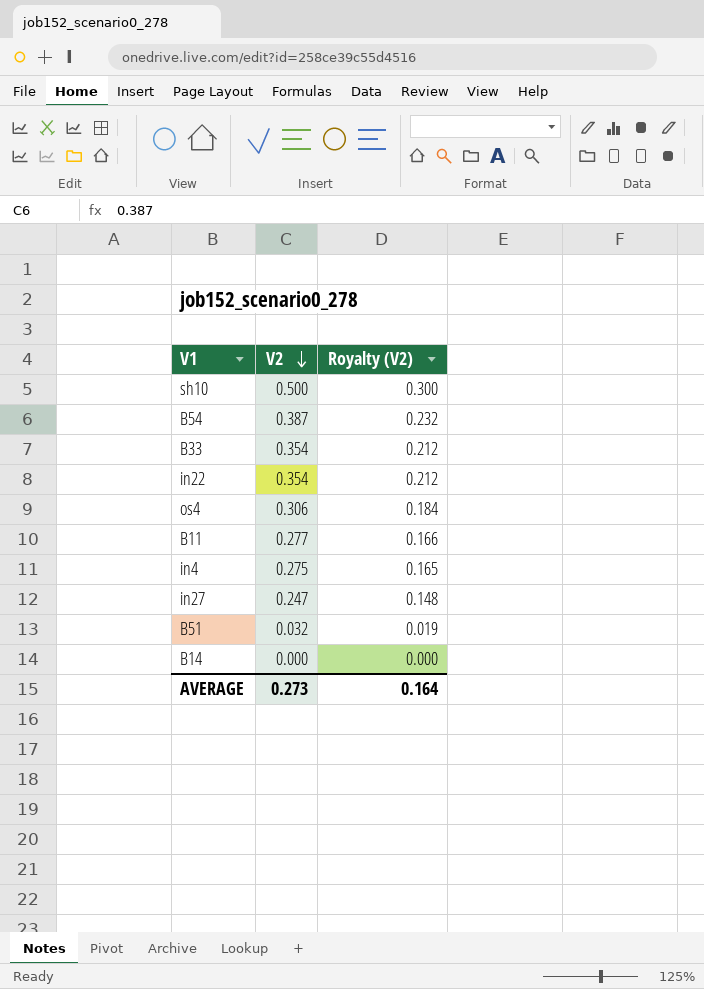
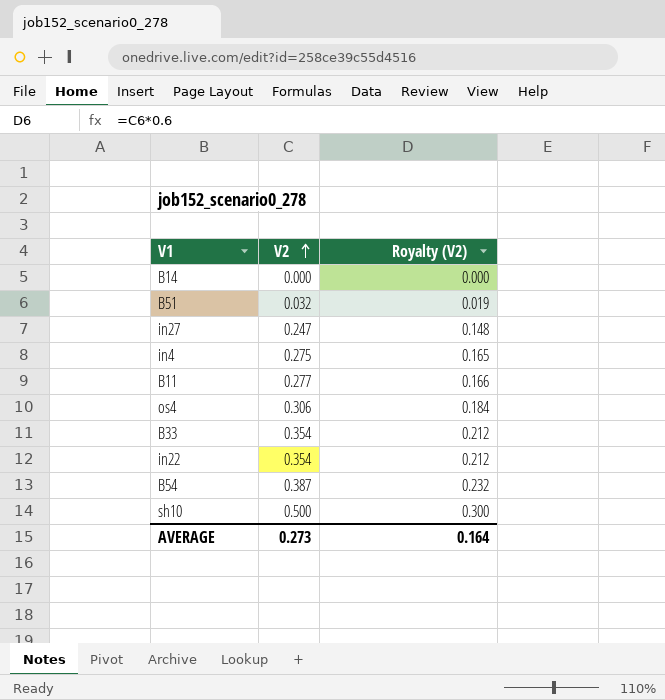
row order: V2 descending -> V2 ascending

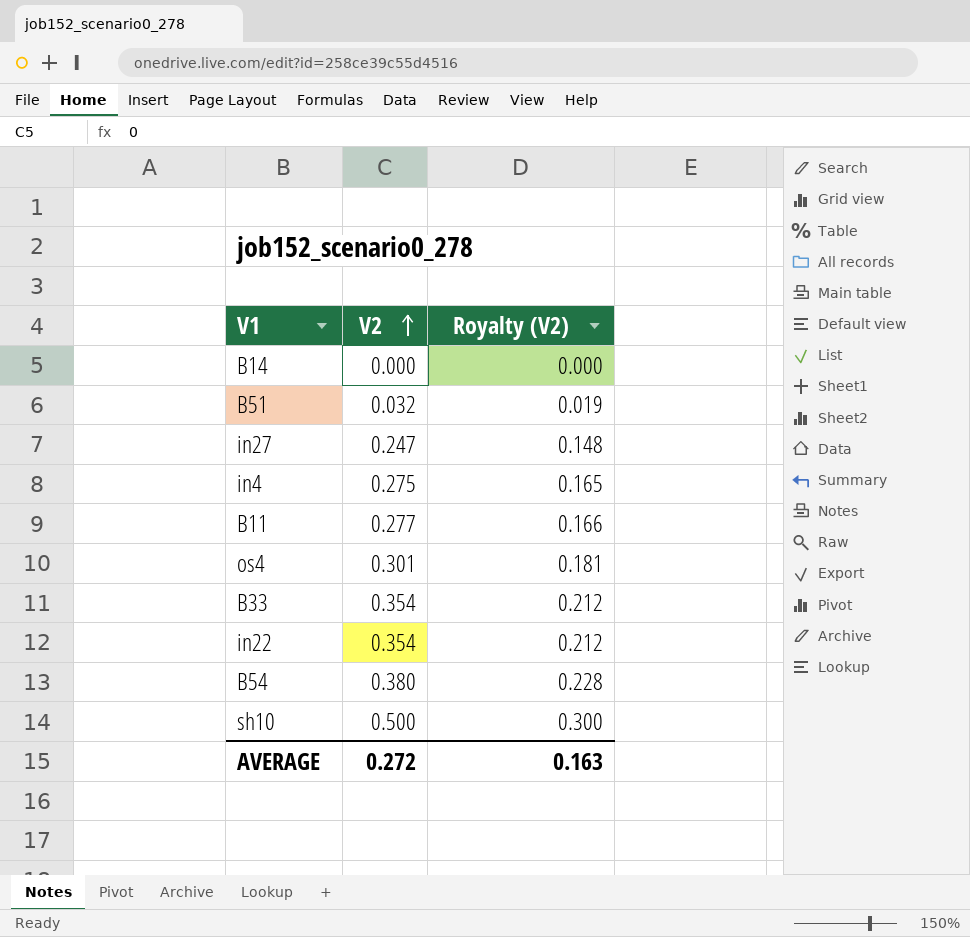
os4 | V2: 0.306 -> 0.301
os4 | Royalty (V2): 0.184 -> 0.181
B54 | V2: 0.387 -> 0.380
B54 | Royalty (V2): 0.232 -> 0.228
AVERAGE | V2: 0.273 -> 0.272
AVERAGE | Royalty (V2): 0.164 -> 0.163

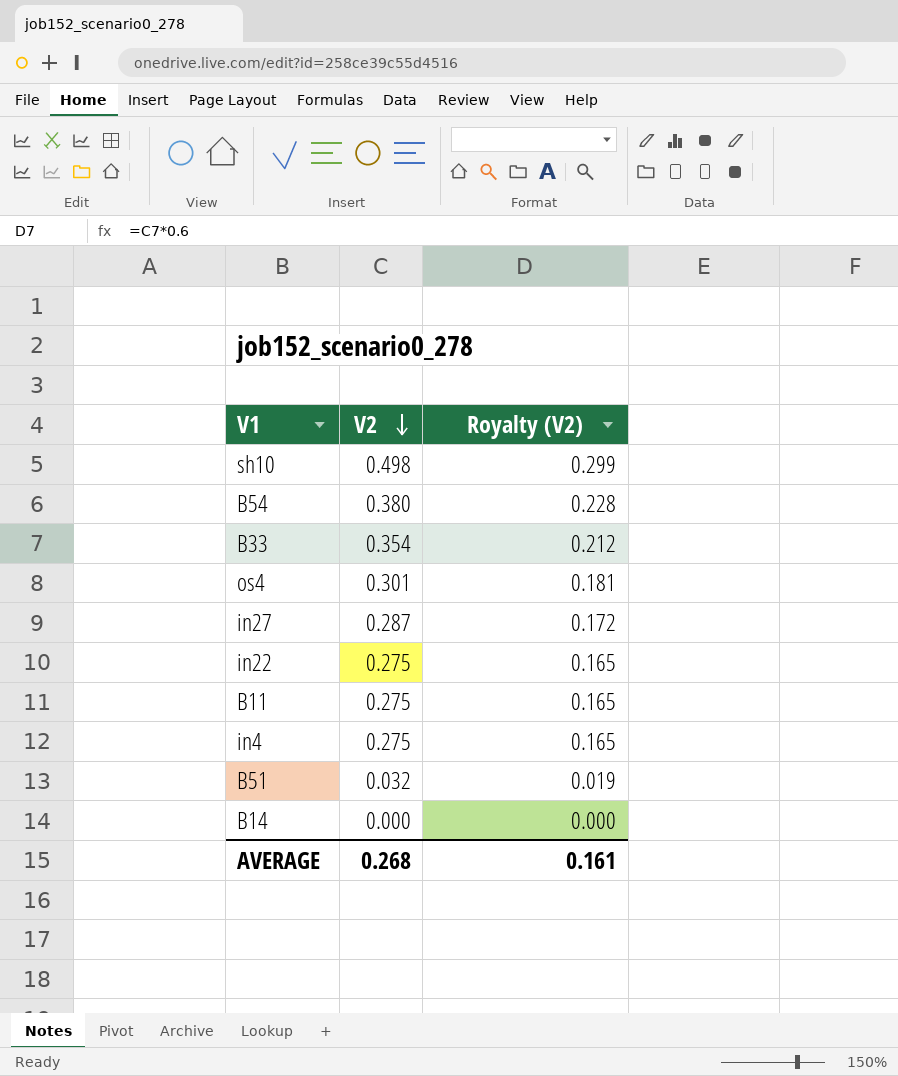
row order: V2 ascending -> V2 descending
sh10 | V2: 0.500 -> 0.498
sh10 | Royalty (V2): 0.300 -> 0.299
in27 | V2: 0.247 -> 0.287
in27 | Royalty (V2): 0.148 -> 0.172
in22 | V2: 0.354 -> 0.275
in22 | Royalty (V2): 0.212 -> 0.165
B11 | V2: 0.277 -> 0.275
B11 | Royalty (V2): 0.166 -> 0.165
AVERAGE | V2: 0.272 -> 0.268
AVERAGE | Royalty (V2): 0.163 -> 0.161

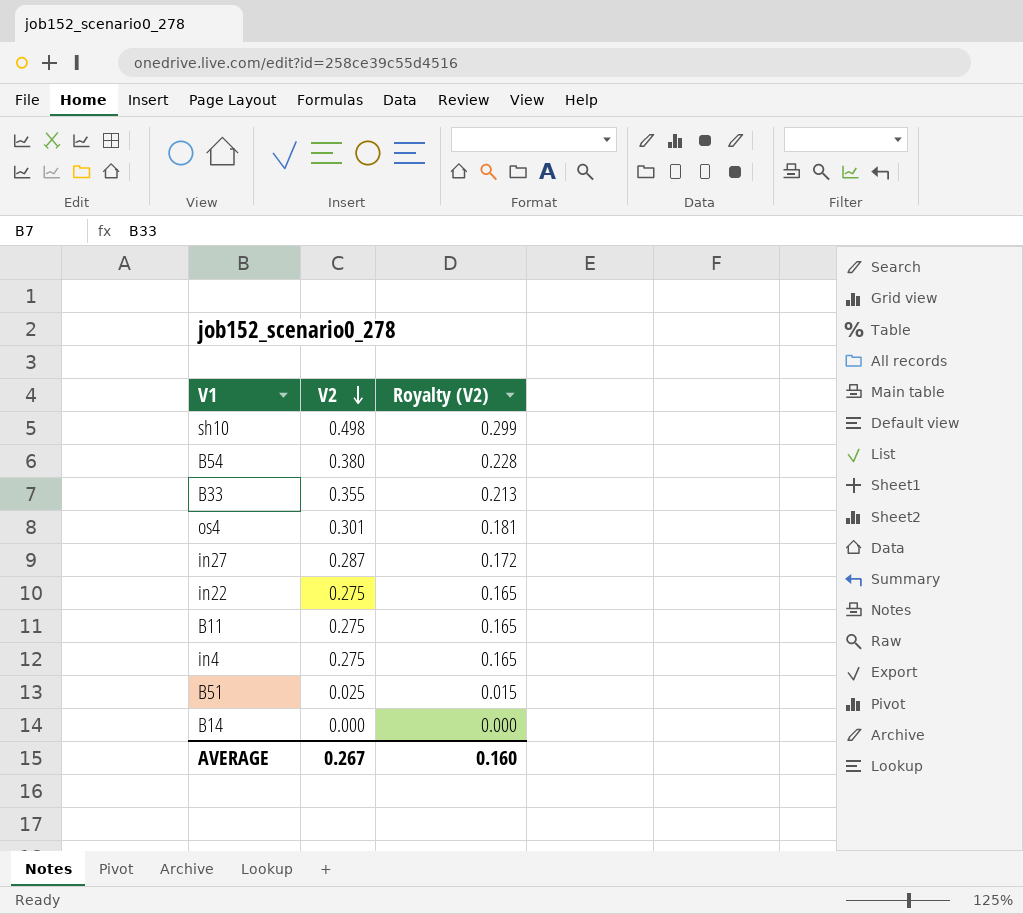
B33 | V2: 0.354 -> 0.355
B33 | Royalty (V2): 0.212 -> 0.213
B51 | V2: 0.032 -> 0.025
B51 | Royalty (V2): 0.019 -> 0.015
AVERAGE | V2: 0.268 -> 0.267
AVERAGE | Royalty (V2): 0.161 -> 0.160

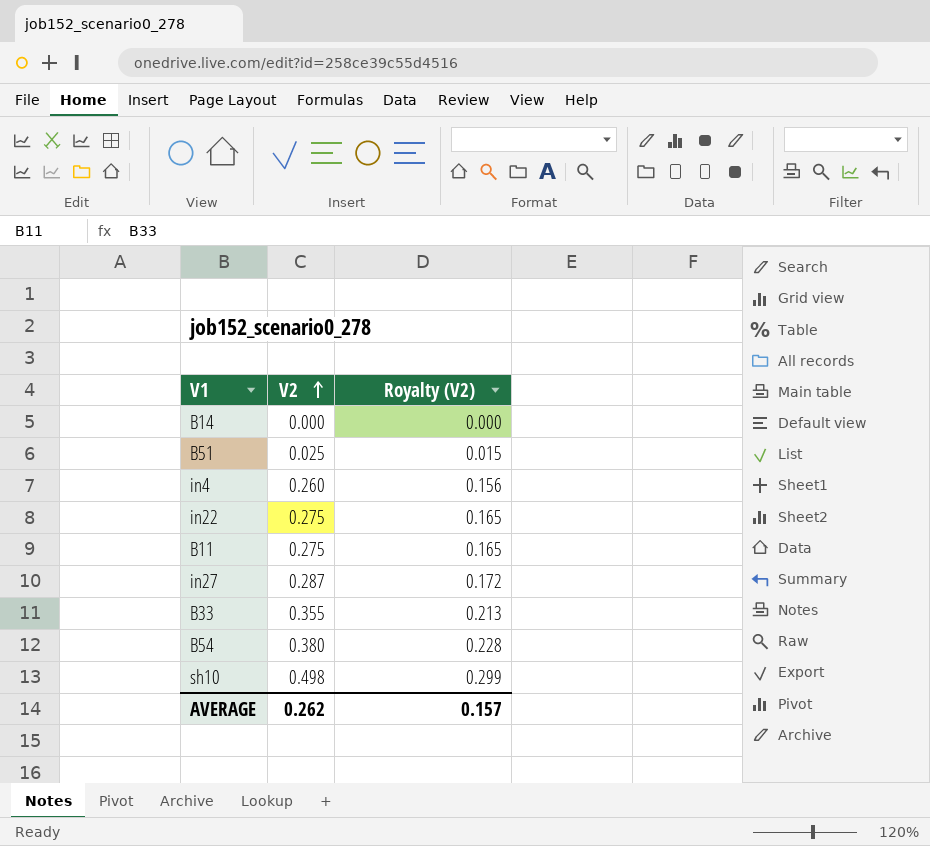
row order: V2 descending -> V2 ascending
row os4: 0.301 | 0.181 -> none
in4 | V2: 0.275 -> 0.260
in4 | Royalty (V2): 0.165 -> 0.156
AVERAGE | V2: 0.267 -> 0.262
AVERAGE | Royalty (V2): 0.160 -> 0.157

